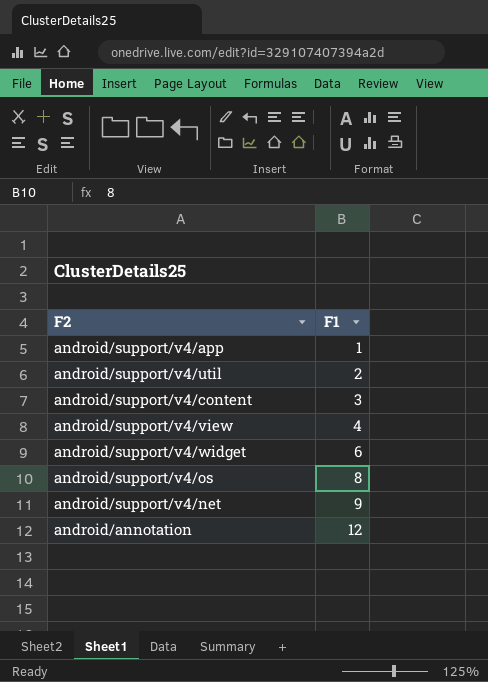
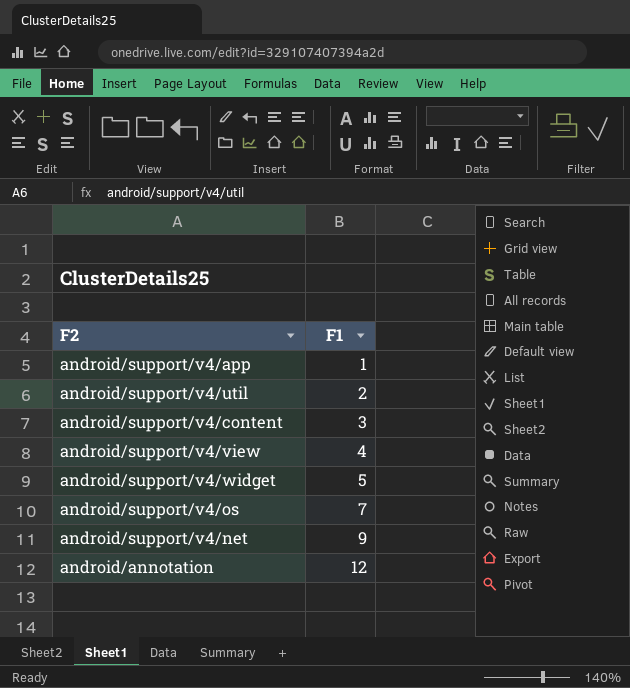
android/support/v4/widget | F1: 6 -> 5
android/support/v4/os | F1: 8 -> 7

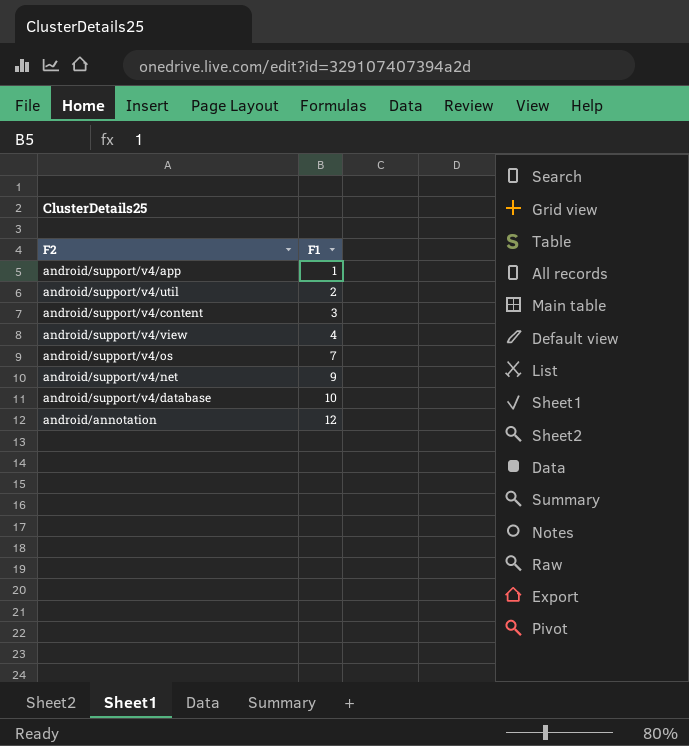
row android/support/v4/widget: 5 -> none
row android/support/v4/database: none -> 10

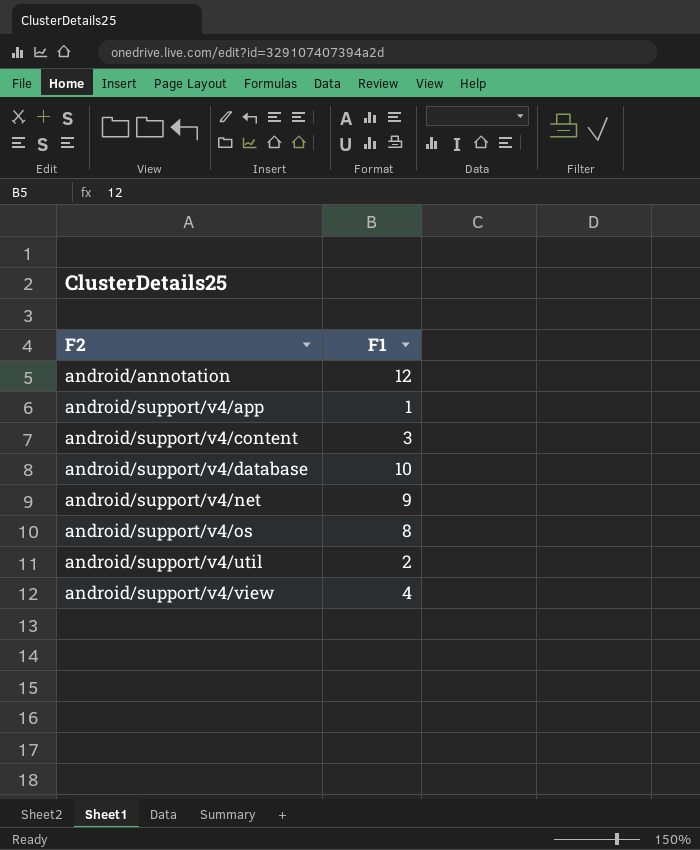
row order: F1 ascending -> F2 ascending
android/support/v4/os | F1: 7 -> 8

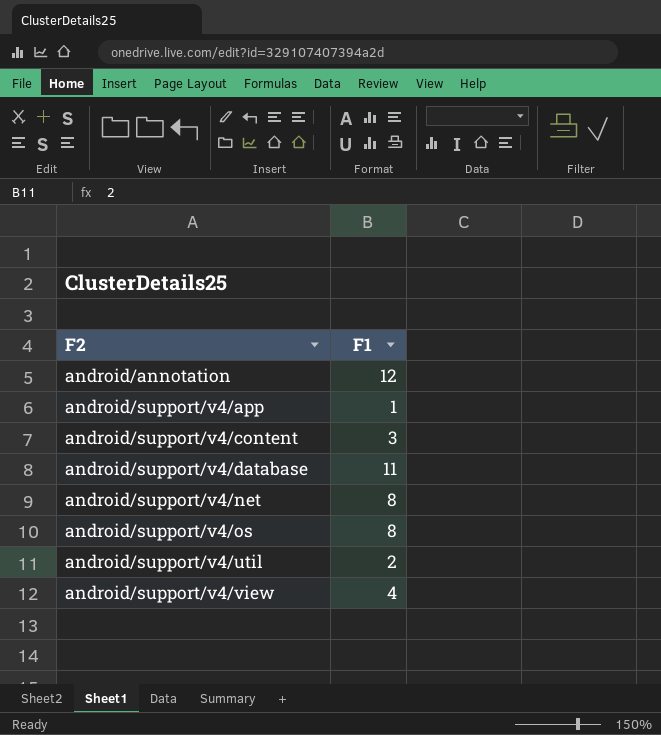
android/support/v4/database | F1: 10 -> 11
android/support/v4/net | F1: 9 -> 8

